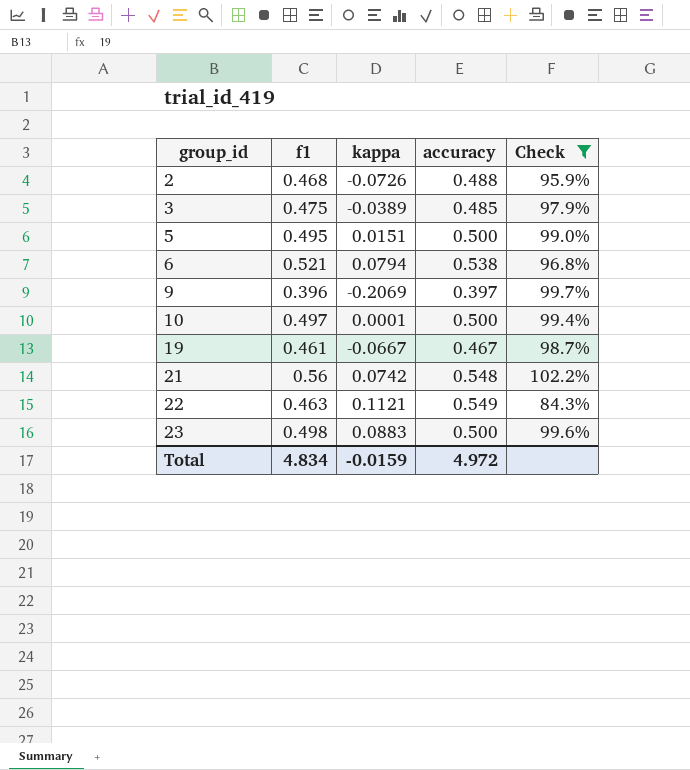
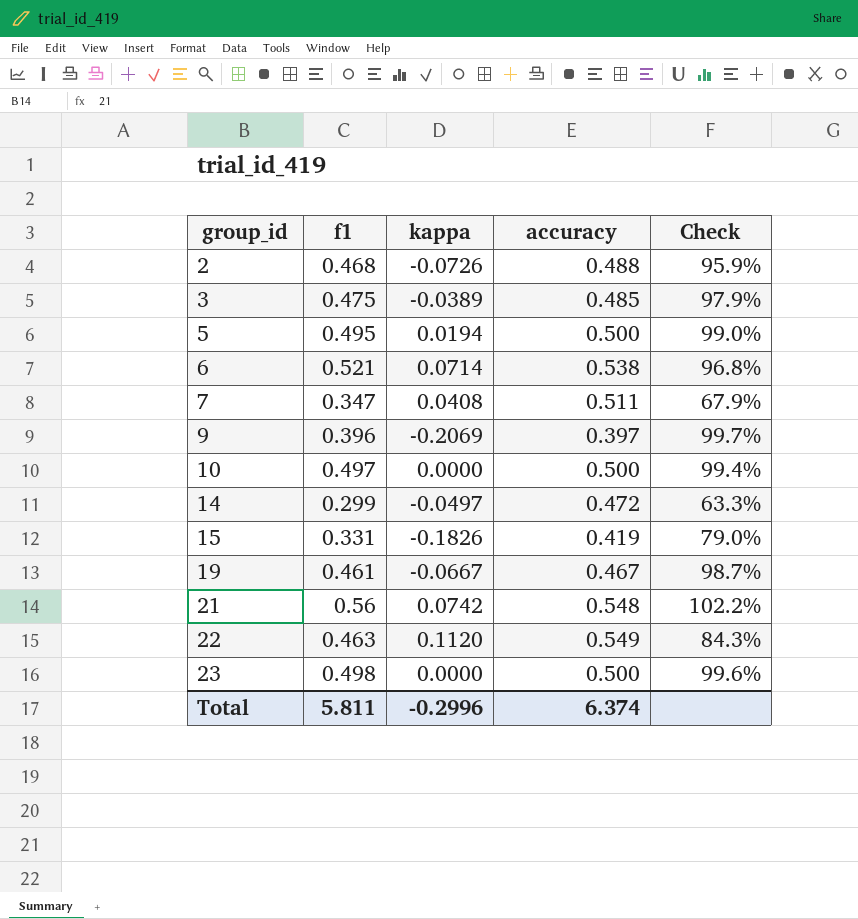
filter: Check >= 84.3% -> none
5 | kappa: 0.0151 -> 0.0194
6 | kappa: 0.0794 -> 0.0714
10 | kappa: 0.0001 -> 0.0000
22 | kappa: 0.1121 -> 0.1120
23 | kappa: 0.0883 -> 0.0000
Total | f1: 4.834 -> 5.811
Total | kappa: -0.0159 -> -0.2996
Total | accuracy: 4.972 -> 6.374

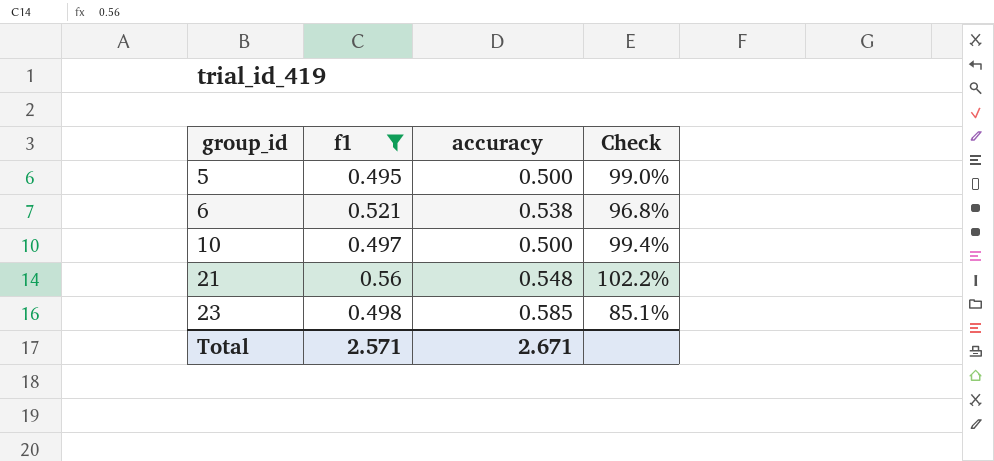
filter: none -> f1 >= 0.495
column kappa | position: 3 -> none
23 | accuracy: 0.500 -> 0.585
23 | Check: 99.6% -> 85.1%
Total | f1: 5.811 -> 2.571
Total | accuracy: 6.374 -> 2.671

